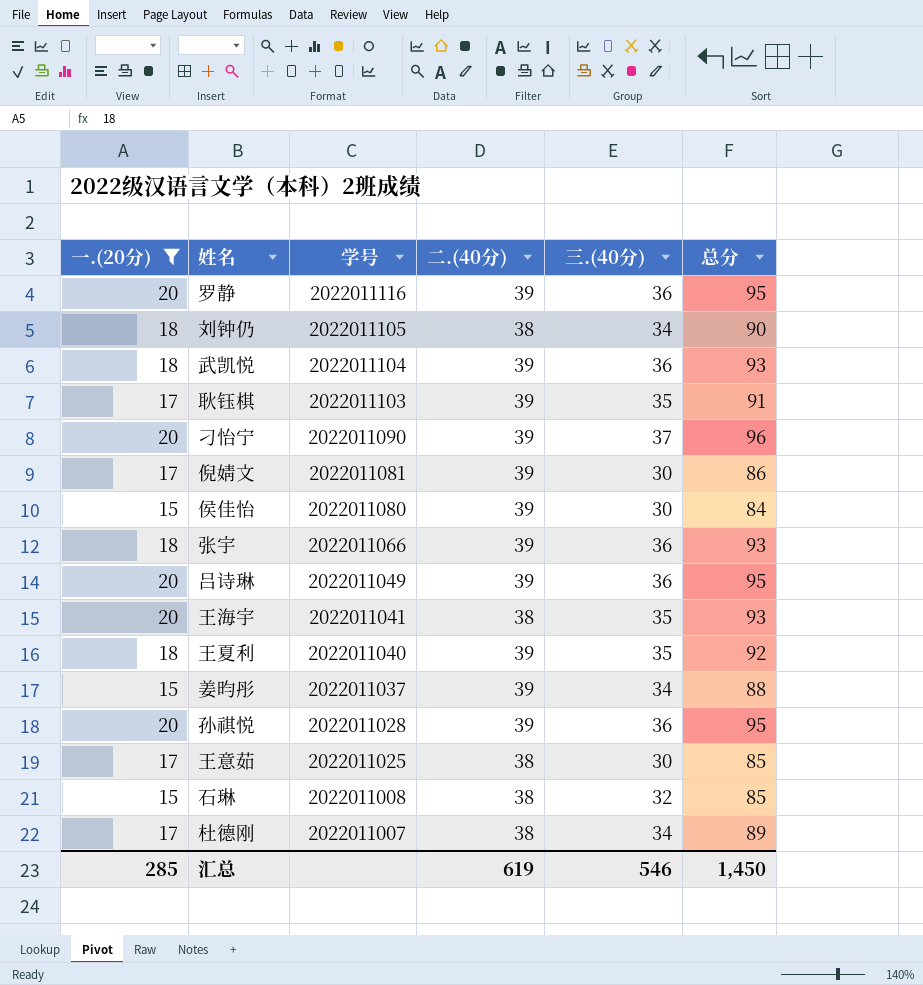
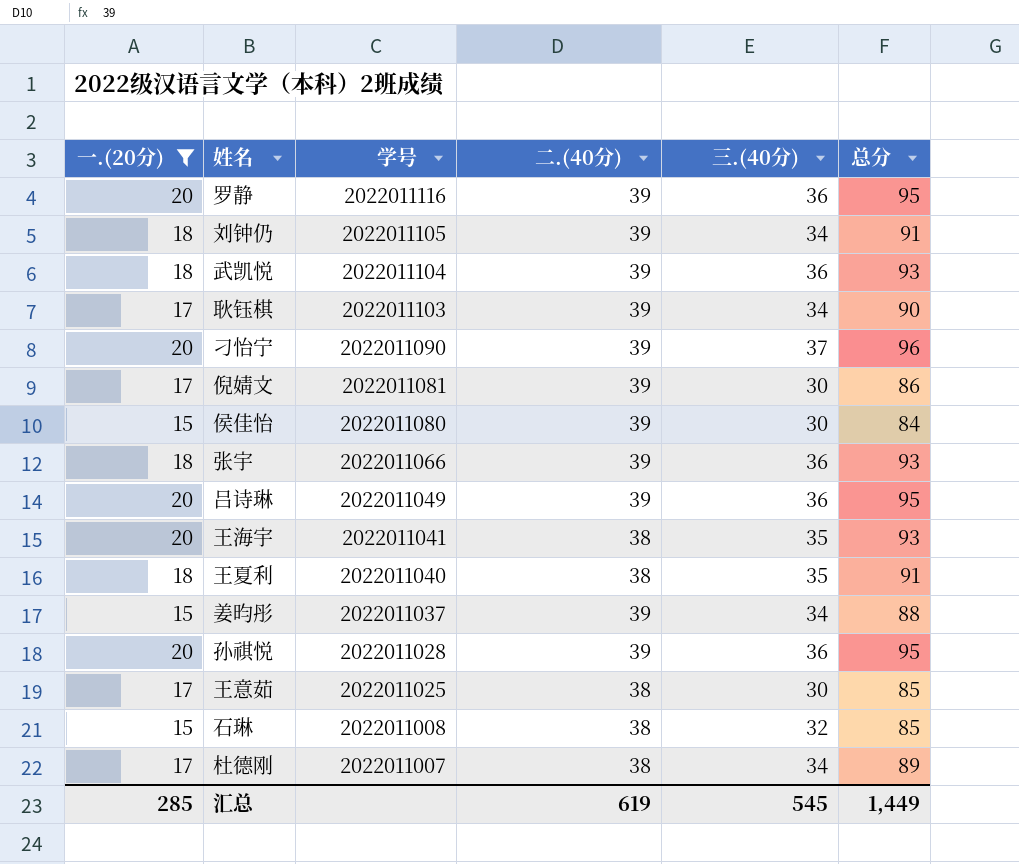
刘钟仍 | 二.(40分): 38 -> 39
刘钟仍 | 总分: 90 -> 91
耿钰棋 | 三.(40分): 35 -> 34
耿钰棋 | 总分: 91 -> 90
王夏利 | 二.(40分): 39 -> 38
王夏利 | 总分: 92 -> 91
汇总 | 三.(40分): 546 -> 545
汇总 | 总分: 1,450 -> 1,449

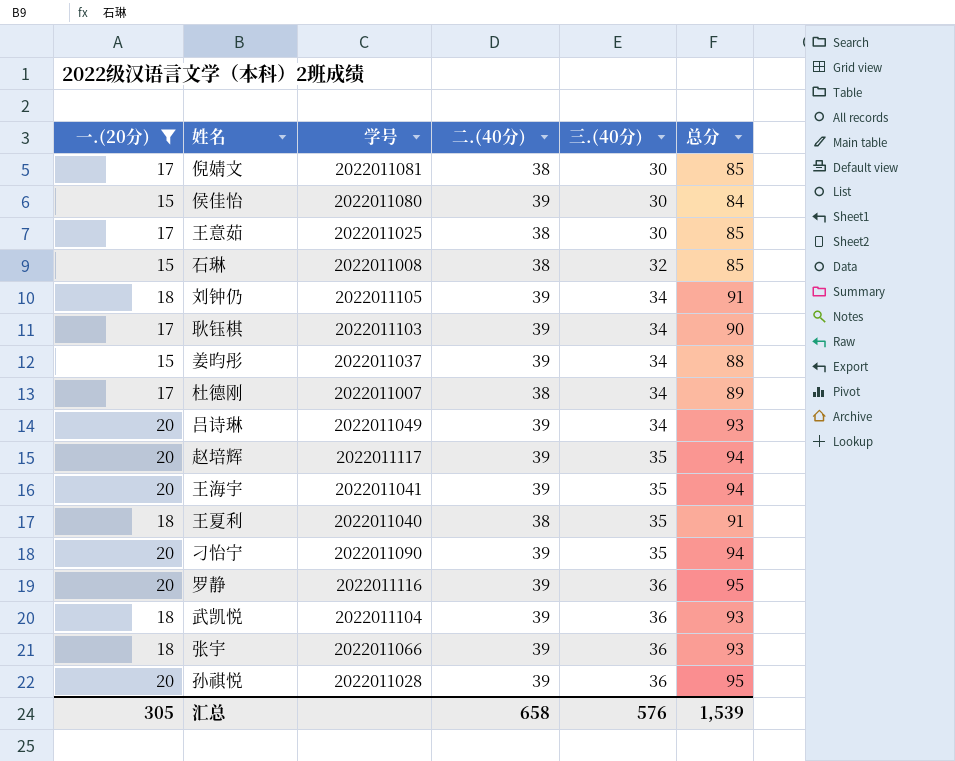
row order: 学号 descending -> 三.(40分) ascending
倪婧文 | 二.(40分): 39 -> 38
倪婧文 | 总分: 86 -> 85
吕诗琳 | 三.(40分): 36 -> 34
吕诗琳 | 总分: 95 -> 93
row 赵培辉: none -> 20 | 2022011117 | 39 | 35 | 94
王海宇 | 二.(40分): 38 -> 39
王海宇 | 总分: 93 -> 94
刁怡宁 | 三.(40分): 37 -> 35
刁怡宁 | 总分: 96 -> 94
汇总 | 一.(20分): 285 -> 305
汇总 | 二.(40分): 619 -> 658
汇总 | 三.(40分): 545 -> 576
汇总 | 总分: 1,449 -> 1,539

